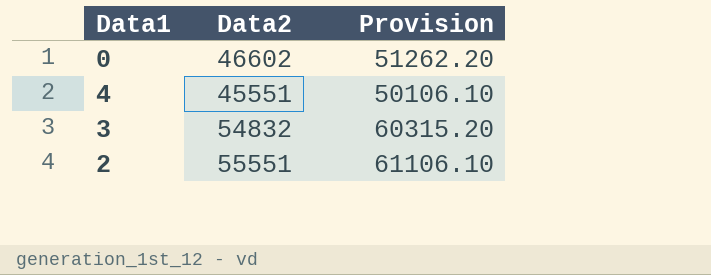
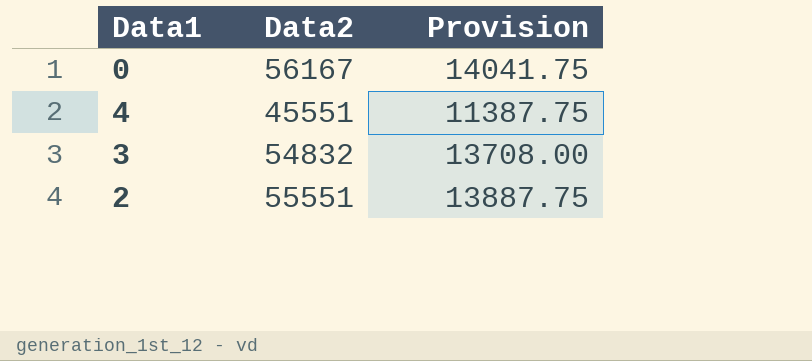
column Provision | formula: [Data2] * 1.1 -> [Data2] * 0.25
0 | Data2: 46602 -> 56167

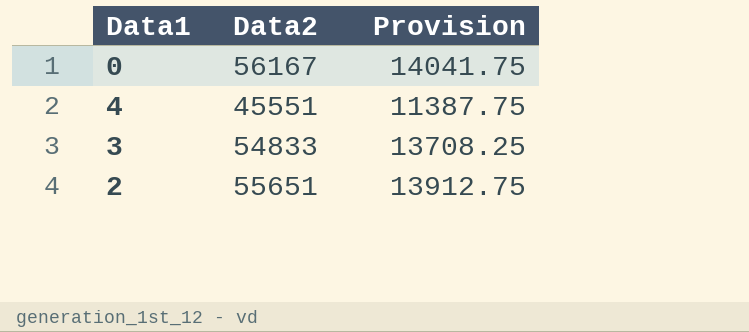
3 | Data2: 54832 -> 54833
3 | Provision: 13708.00 -> 13708.25
2 | Data2: 55551 -> 55651
2 | Provision: 13887.75 -> 13912.75

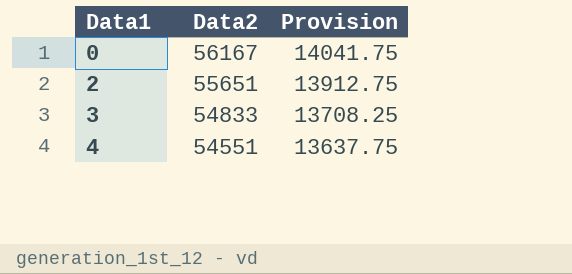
row order: none -> Data1 ascending
4 | Data2: 45551 -> 54551
4 | Provision: 11387.75 -> 13637.75

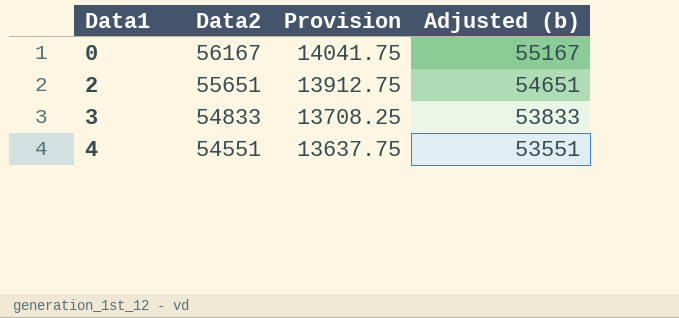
column Adjusted (b) | formula: none -> [Data2] - 1000

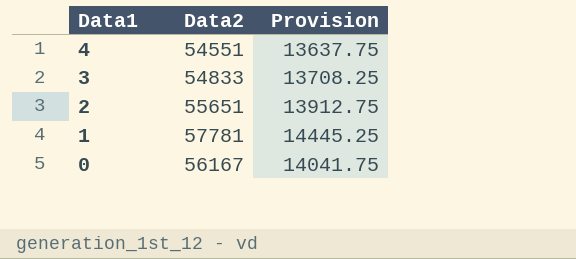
row order: Data1 ascending -> Data1 descending
column Adjusted (b) | formula: [Data2] - 1000 -> none
row 1: none -> 57781 | 14445.25

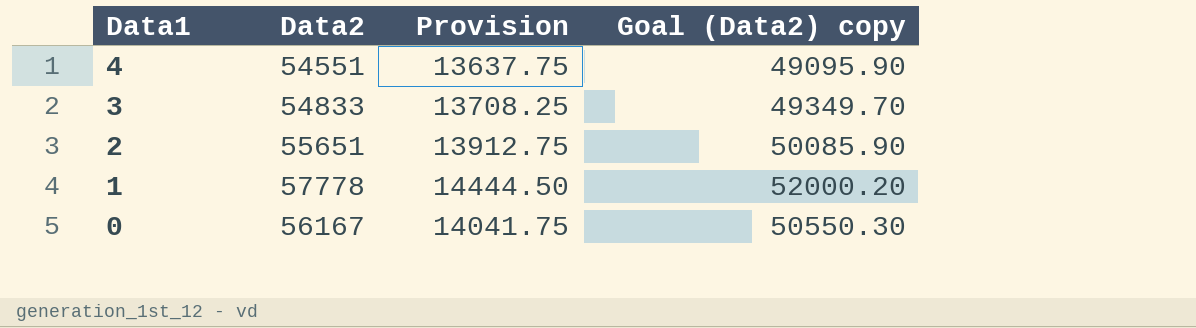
column Goal (Data2) copy | formula: none -> [Data2] * 0.9
1 | Data2: 57781 -> 57778
1 | Provision: 14445.25 -> 14444.50

